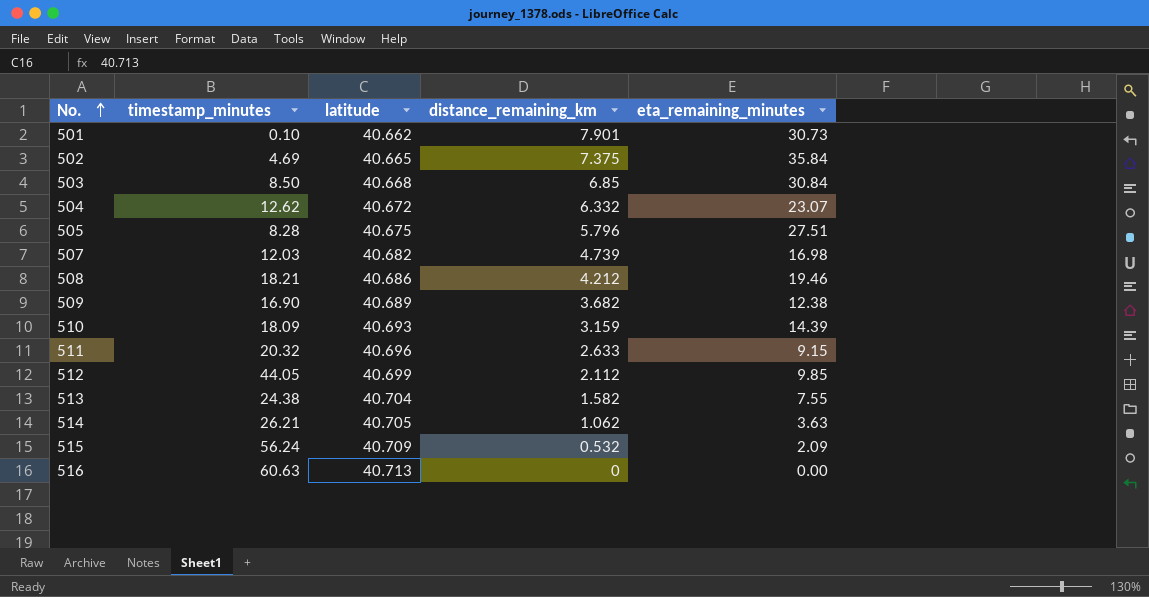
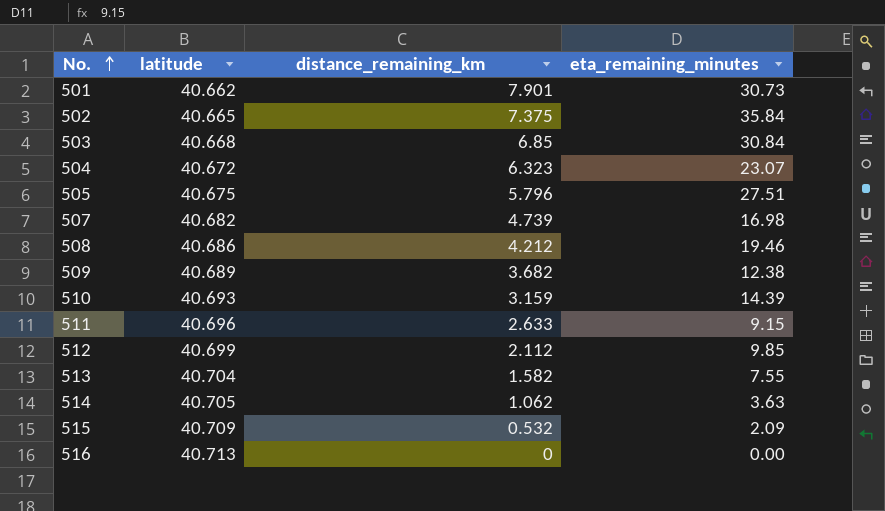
column timestamp_minutes | position: 2 -> none
504 | distance_remaining_km: 6.332 -> 6.323

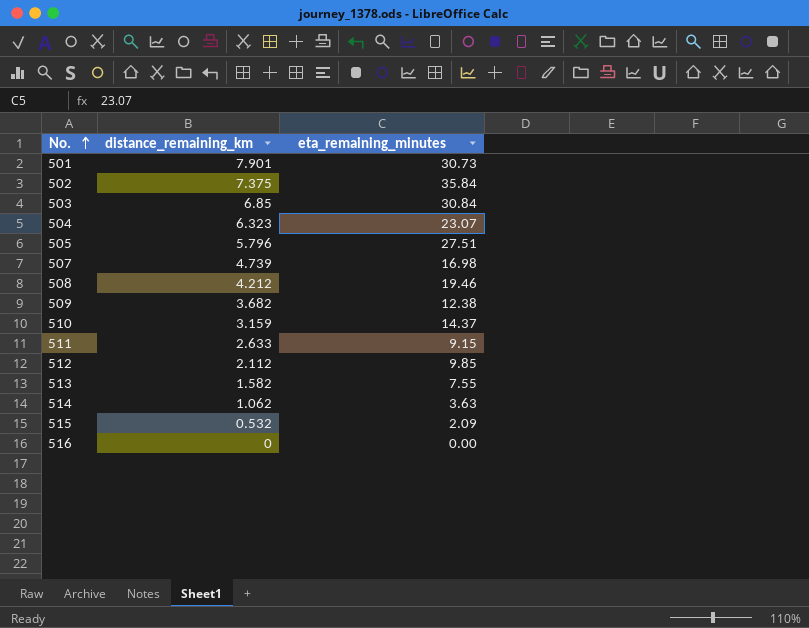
column latitude | position: 2 -> none
510 | eta_remaining_minutes: 14.39 -> 14.37

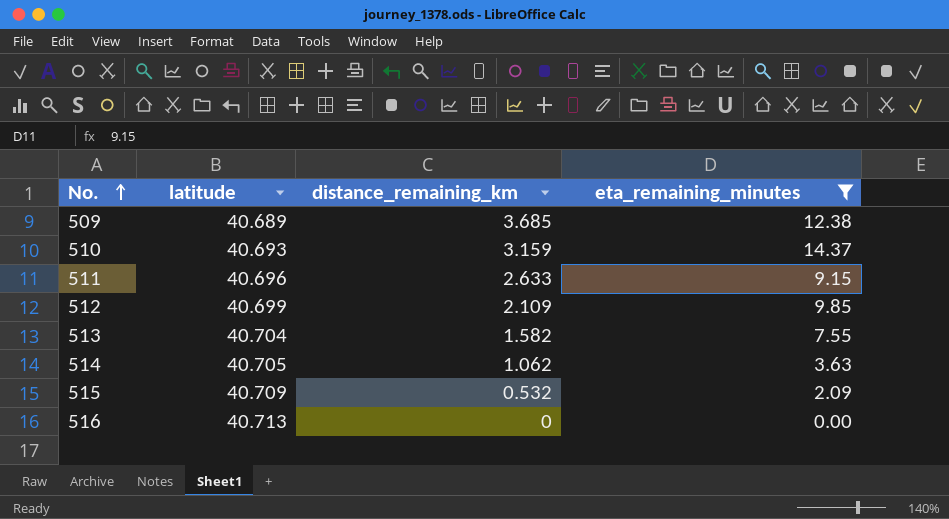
filter: none -> eta_remaining_minutes <= 14.37
column latitude | position: none -> 2
509 | distance_remaining_km: 3.682 -> 3.685
512 | distance_remaining_km: 2.112 -> 2.109

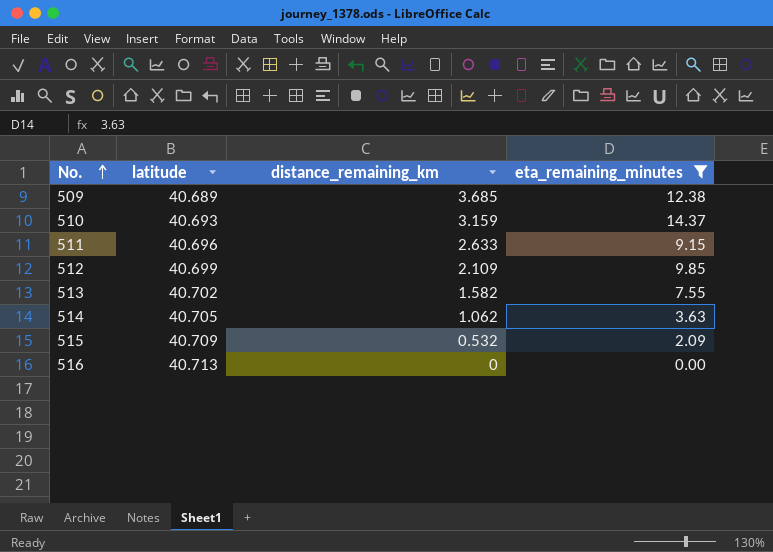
513 | latitude: 40.704 -> 40.702

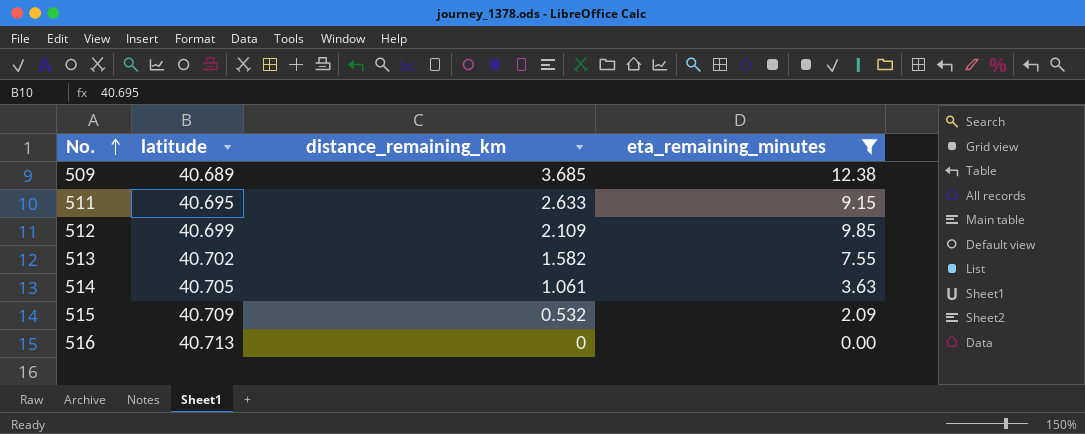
row 510: 40.693 | 3.159 | 14.37 -> none
511 | latitude: 40.696 -> 40.695
514 | distance_remaining_km: 1.062 -> 1.061

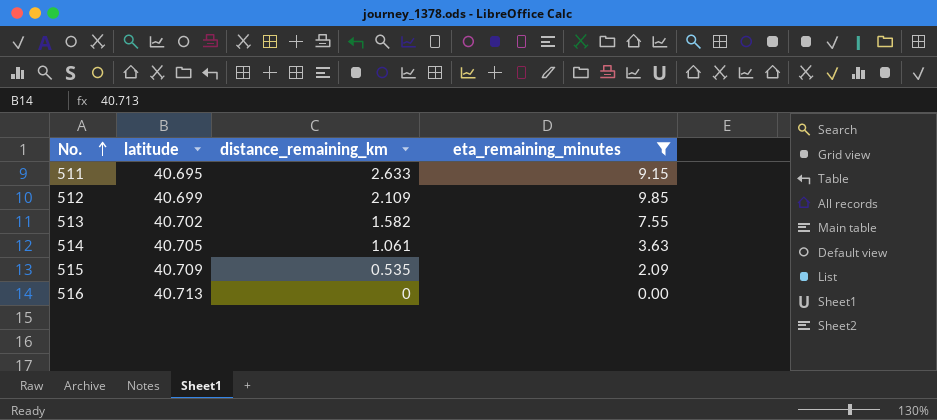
row 509: 40.689 | 3.685 | 12.38 -> none
515 | distance_remaining_km: 0.532 -> 0.535

